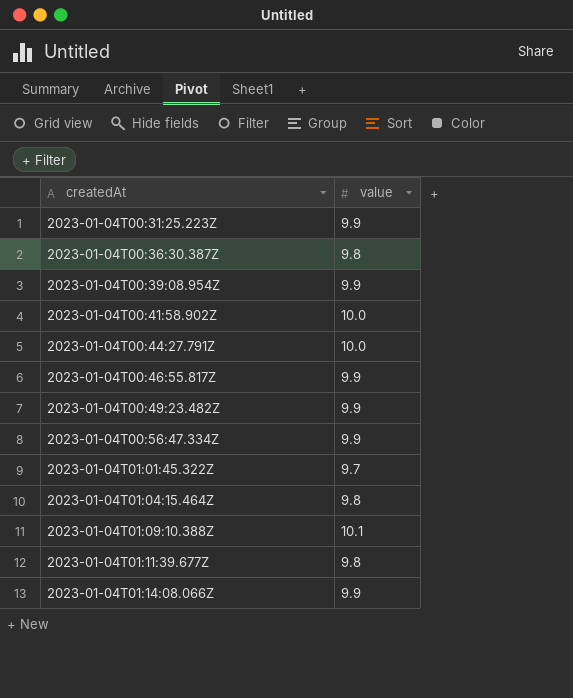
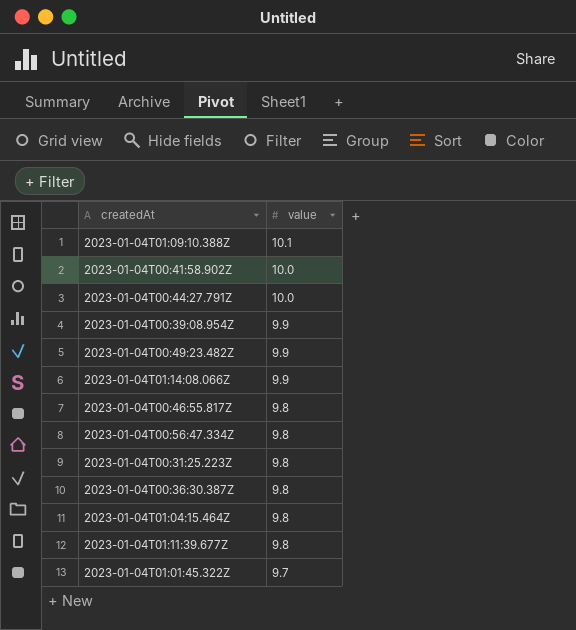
row order: createdAt ascending -> value descending
2023-01-04T00:46:55.817Z | value: 9.9 -> 9.8
2023-01-04T00:56:47.334Z | value: 9.9 -> 9.8
2023-01-04T00:31:25.223Z | value: 9.9 -> 9.8

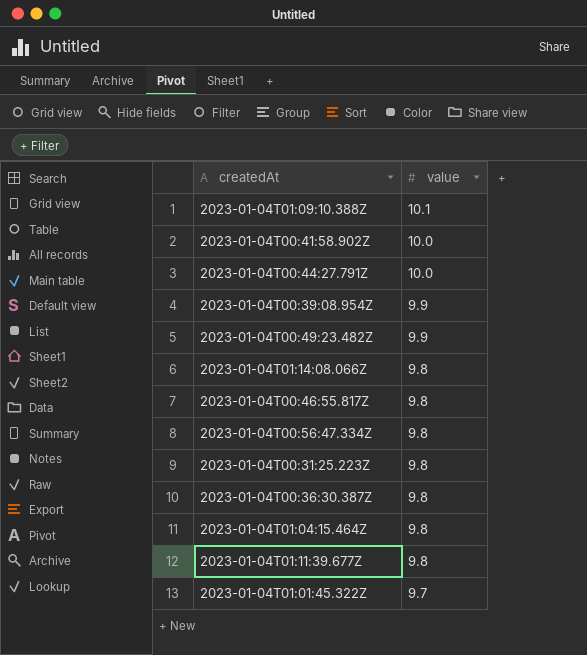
2023-01-04T01:14:08.066Z | value: 9.9 -> 9.8

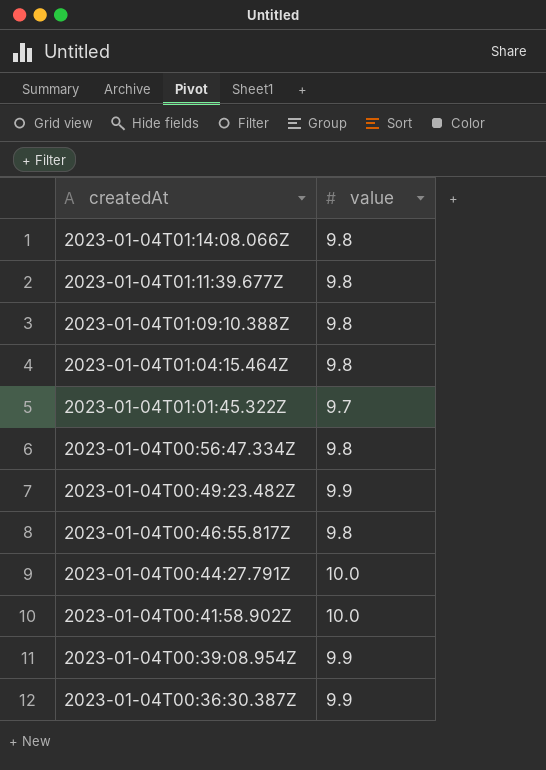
row order: value descending -> createdAt descending
row 2023-01-04T00:31:25.223Z: 9.8 -> none
2023-01-04T01:09:10.388Z | value: 10.1 -> 9.8
2023-01-04T00:36:30.387Z | value: 9.8 -> 9.9

